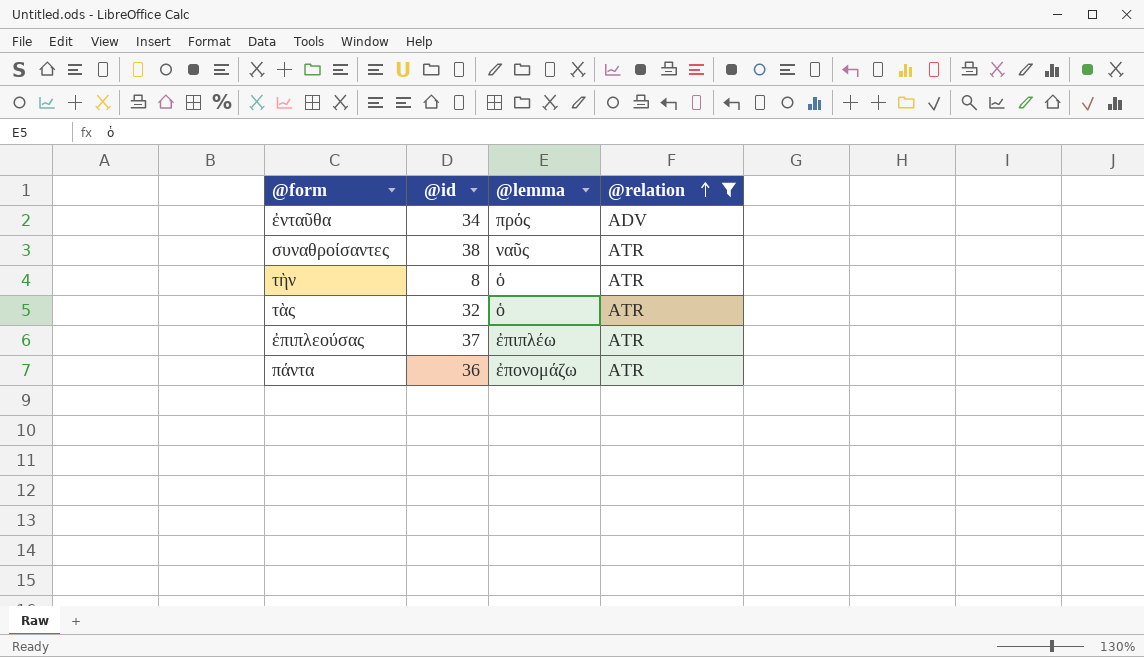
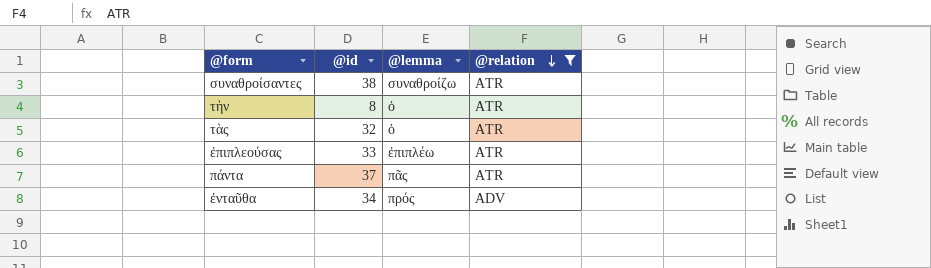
row order: @relation ascending -> @relation descending
συναθροίσαντες | @lemma: ναῦς -> συναθροίζω
ἐπιπλεούσας | @id: 37 -> 33
πάντα | @id: 36 -> 37
πάντα | @lemma: ἐπονομάζω -> πᾶς

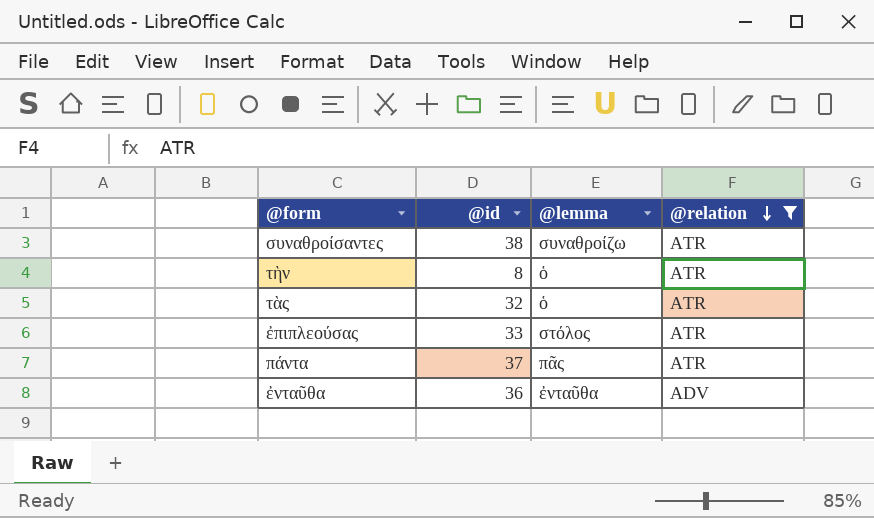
ἐπιπλεούσας | @lemma: ἐπιπλέω -> στόλος
ἐνταῦθα | @id: 34 -> 36
ἐνταῦθα | @lemma: πρός -> ἐνταῦθα

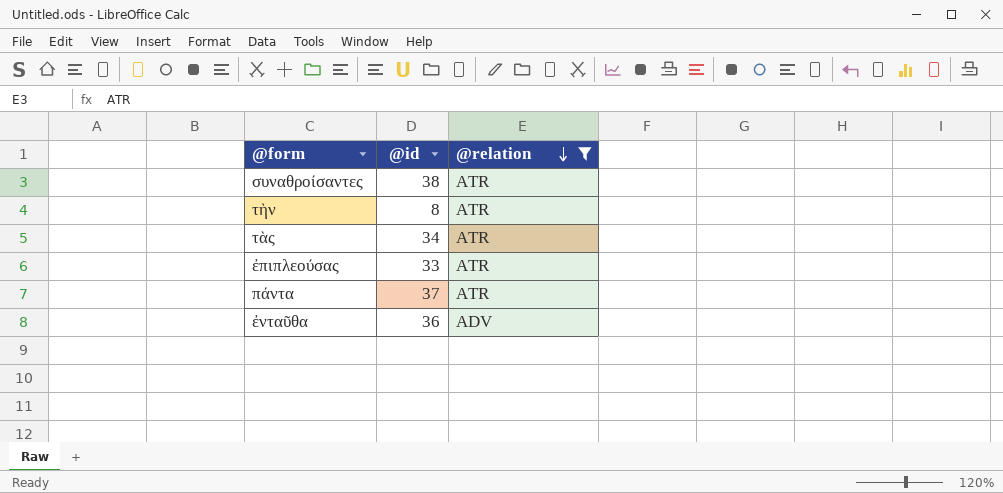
column @lemma | position: 3 -> none
τὰς | @id: 32 -> 34

